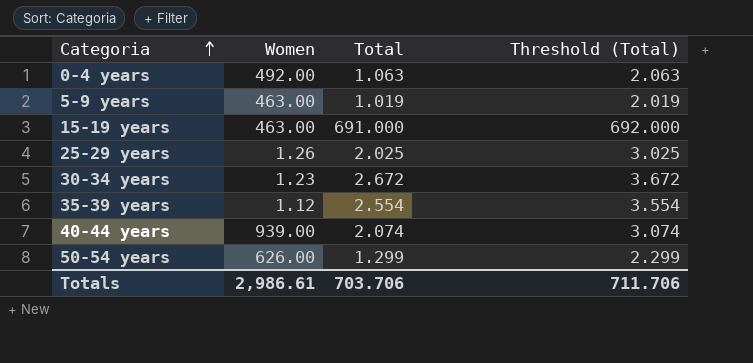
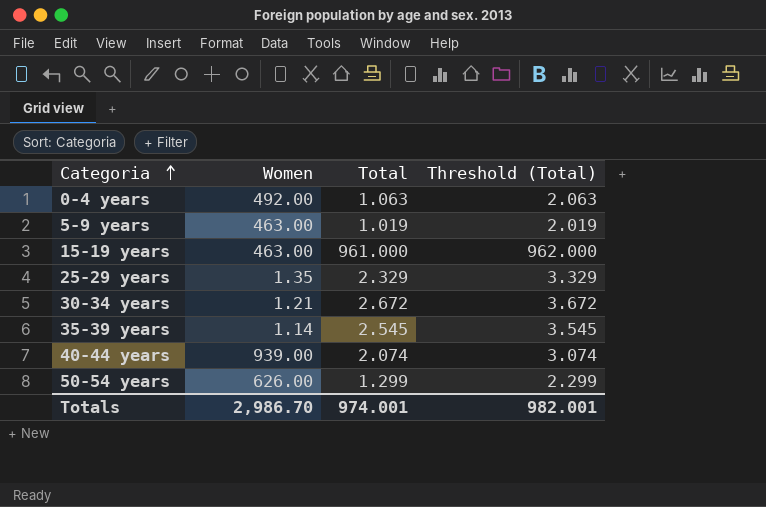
15-19 years | Total: 691.000 -> 961.000
15-19 years | Threshold (Total): 692.000 -> 962.000
25-29 years | Women: 1.26 -> 1.35
25-29 years | Total: 2.025 -> 2.329
25-29 years | Threshold (Total): 3.025 -> 3.329
30-34 years | Women: 1.23 -> 1.21
35-39 years | Women: 1.12 -> 1.14
35-39 years | Total: 2.554 -> 2.545
35-39 years | Threshold (Total): 3.554 -> 3.545
Totals | Women: 2,986.61 -> 2,986.70
Totals | Total: 703.706 -> 974.001
Totals | Threshold (Total): 711.706 -> 982.001

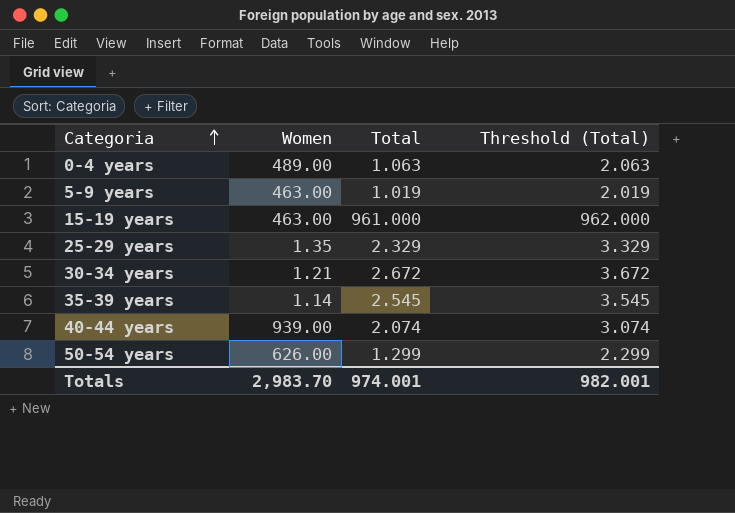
0-4 years | Women: 492.00 -> 489.00
Totals | Women: 2,986.70 -> 2,983.70

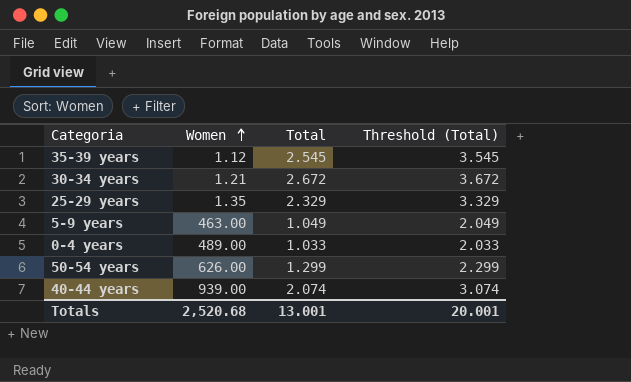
row order: Categoria ascending -> Women ascending
row 15-19 years: 463.00 | 961.000 | 962.000 -> none
35-39 years | Women: 1.14 -> 1.12
5-9 years | Total: 1.019 -> 1.049
5-9 years | Threshold (Total): 2.019 -> 2.049
0-4 years | Total: 1.063 -> 1.033
0-4 years | Threshold (Total): 2.063 -> 2.033
Totals | Women: 2,983.70 -> 2,520.68
Totals | Total: 974.001 -> 13.001
Totals | Threshold (Total): 982.001 -> 20.001

